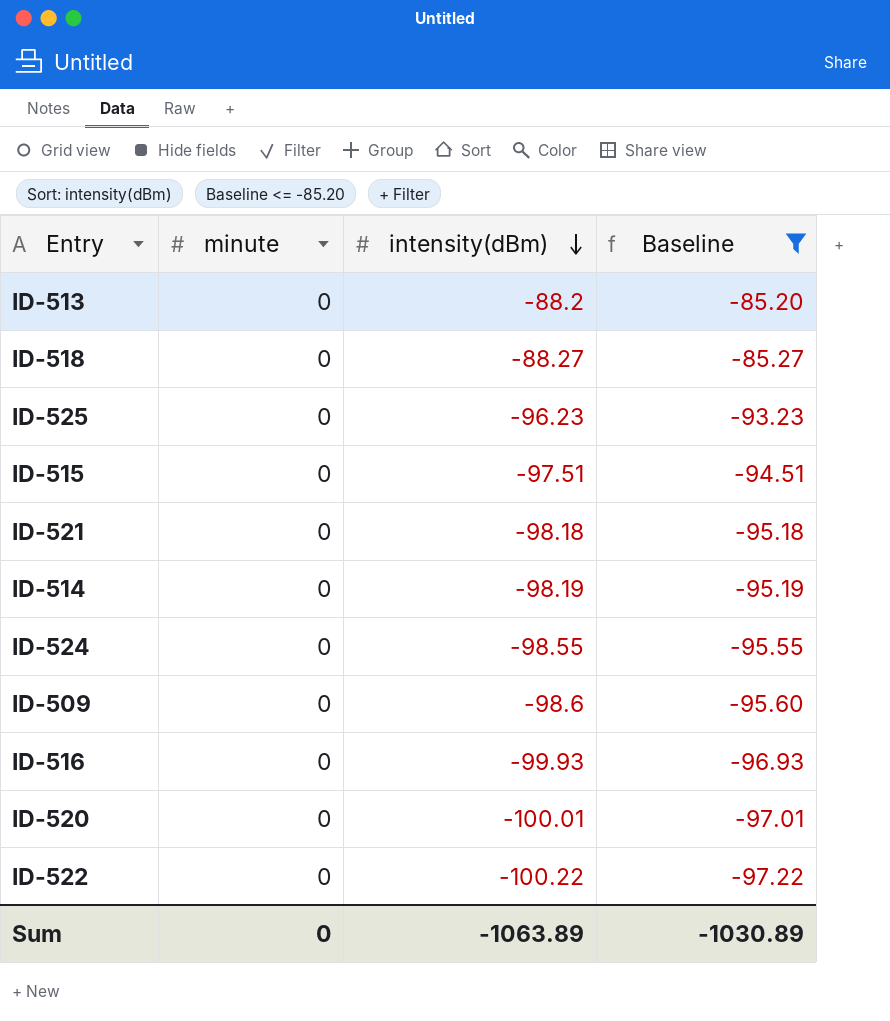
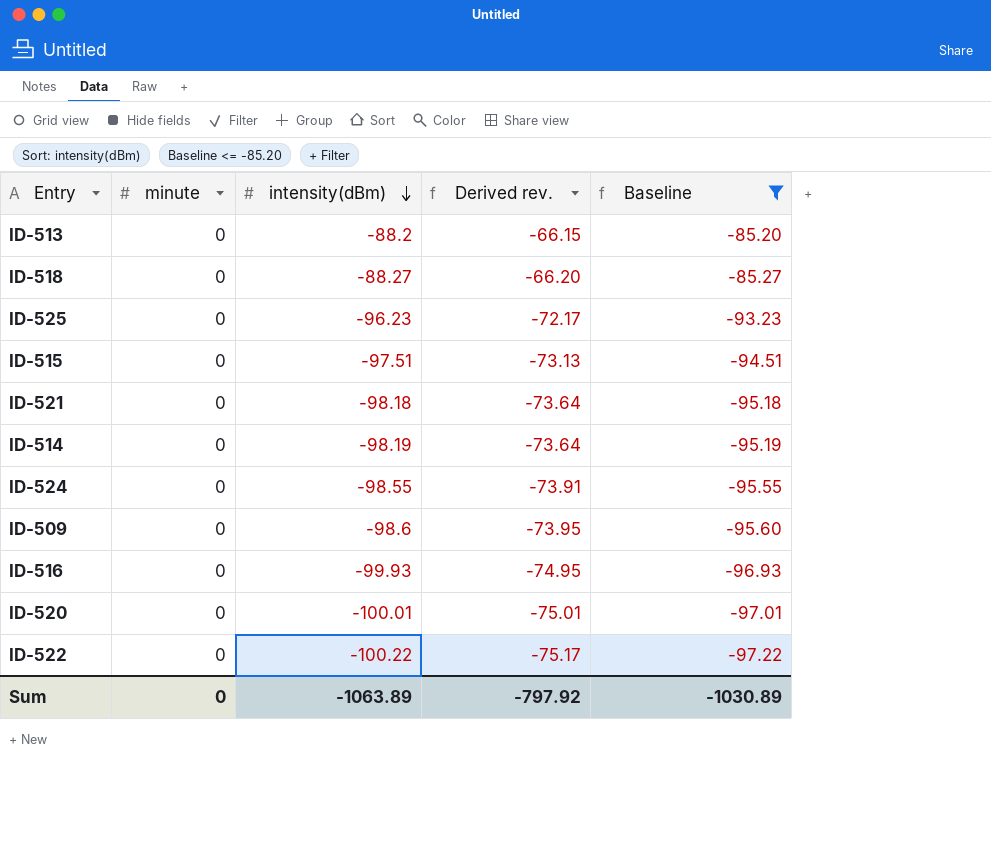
column Derived rev. | formula: none -> [intensity(dBm)] * 0.75

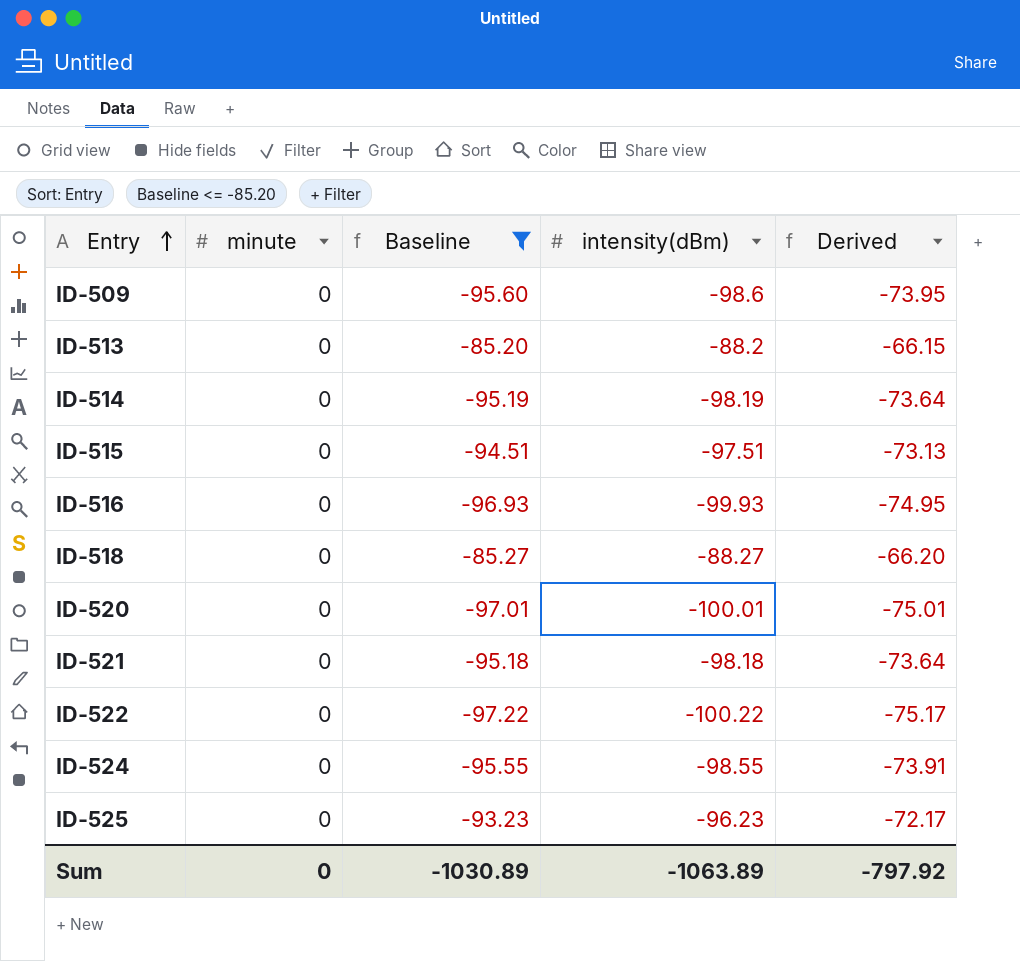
row order: intensity(dBm) descending -> Entry ascending
column Baseline | position: 5 -> 3
column name: Derived rev. -> Derived

